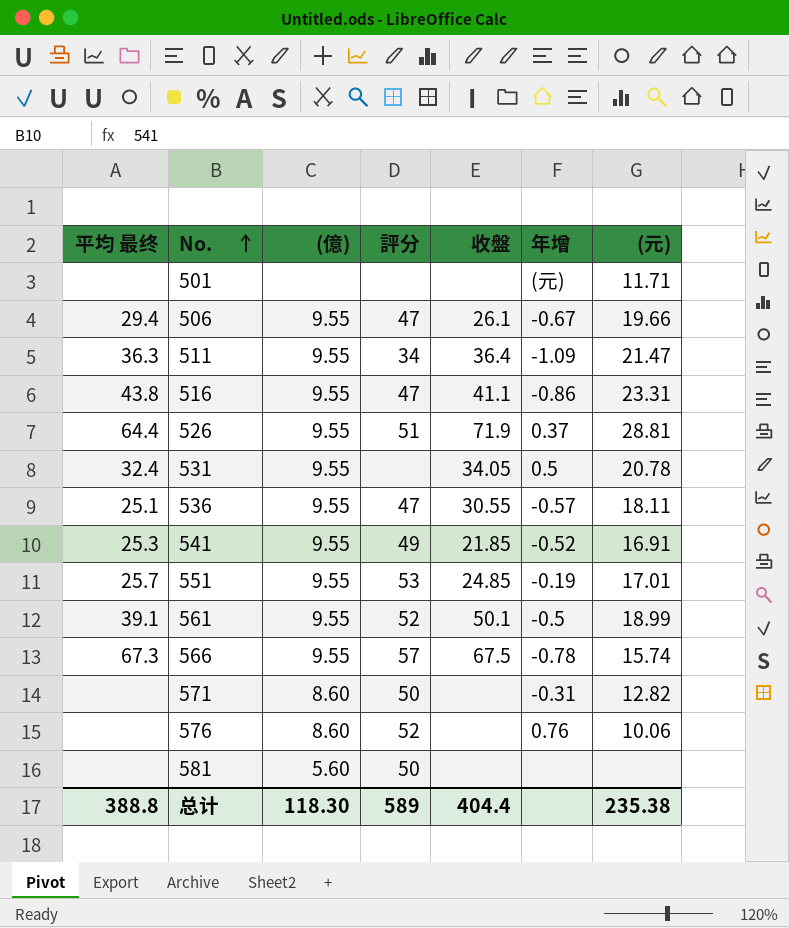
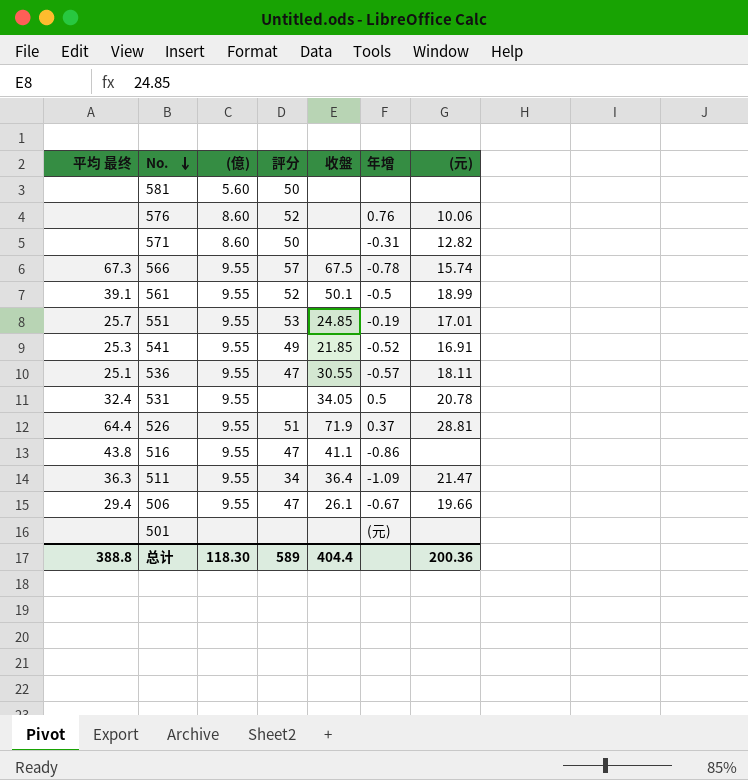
row order: No. ascending -> No. descending
516 | (元): 23.31 -> none
501 | (元): 11.71 -> none
总计 | (元): 235.38 -> 200.36

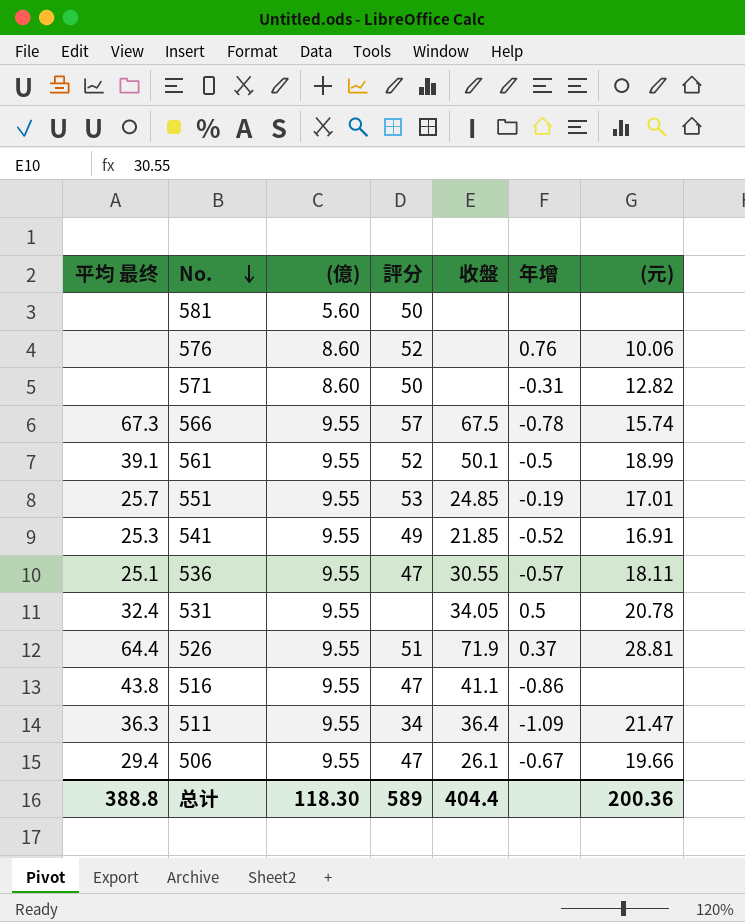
row 501: none | none | none | none | (元) | none -> none

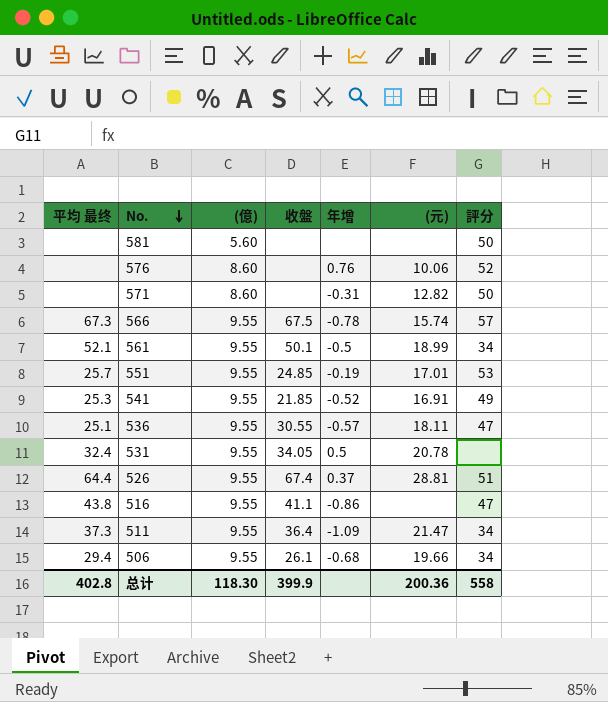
column 評分 | position: 4 -> 7
561 | 平均 最终: 39.1 -> 52.1
561 | 評分: 52 -> 34
526 | 收盤: 71.9 -> 67.4
511 | 平均 最终: 36.3 -> 37.3
506 | 年增: -0.67 -> -0.68
506 | 評分: 47 -> 34
总计 | 平均 最终: 388.8 -> 402.8
总计 | 收盤: 404.4 -> 399.9
总计 | 評分: 589 -> 558

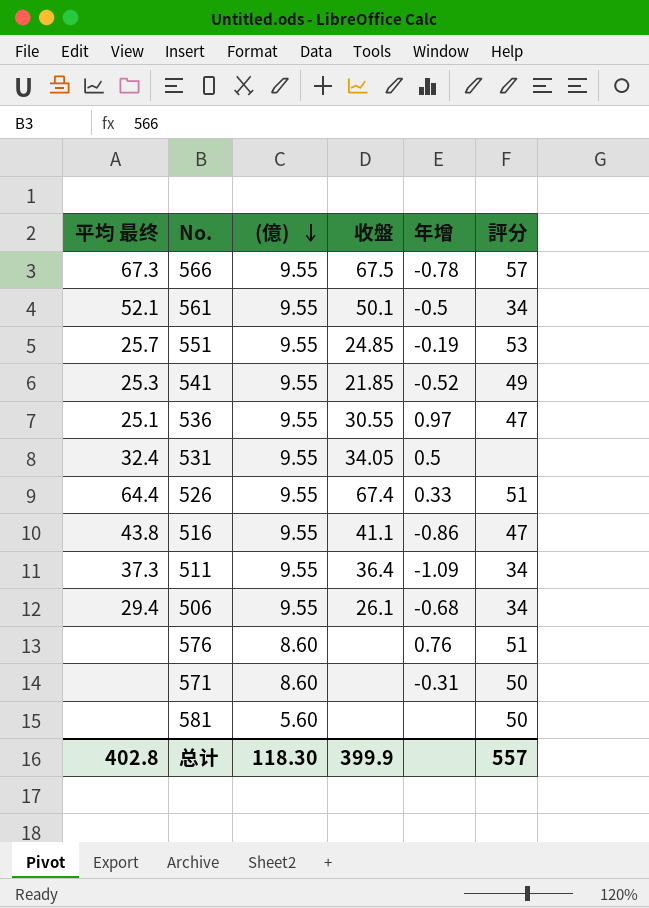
row order: No. descending -> (億) descending
column (元) | position: 6 -> none
536 | 年增: -0.57 -> 0.97
526 | 年增: 0.37 -> 0.33
576 | 評分: 52 -> 51
总计 | 評分: 558 -> 557

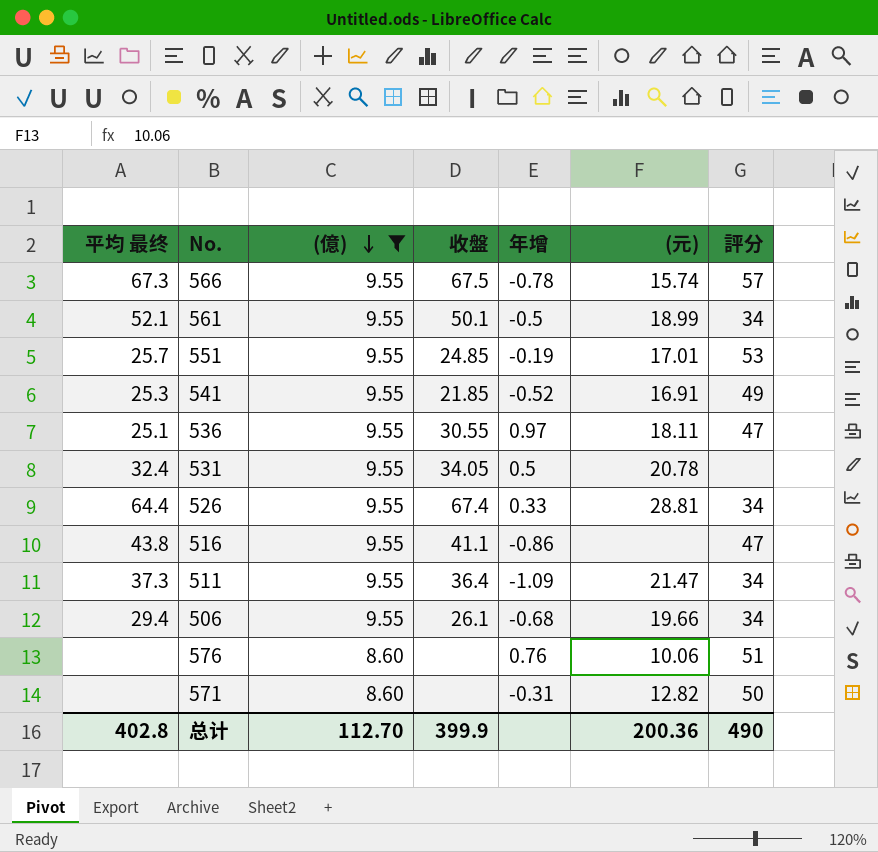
filter: none -> (億) != 5.60
column (元) | position: none -> 6
526 | 評分: 51 -> 34
总计 | (億): 118.30 -> 112.70
总计 | 評分: 557 -> 490

